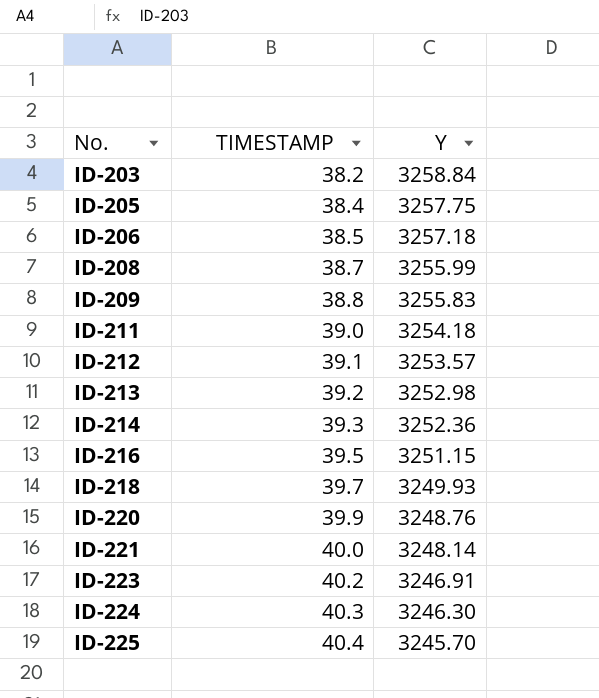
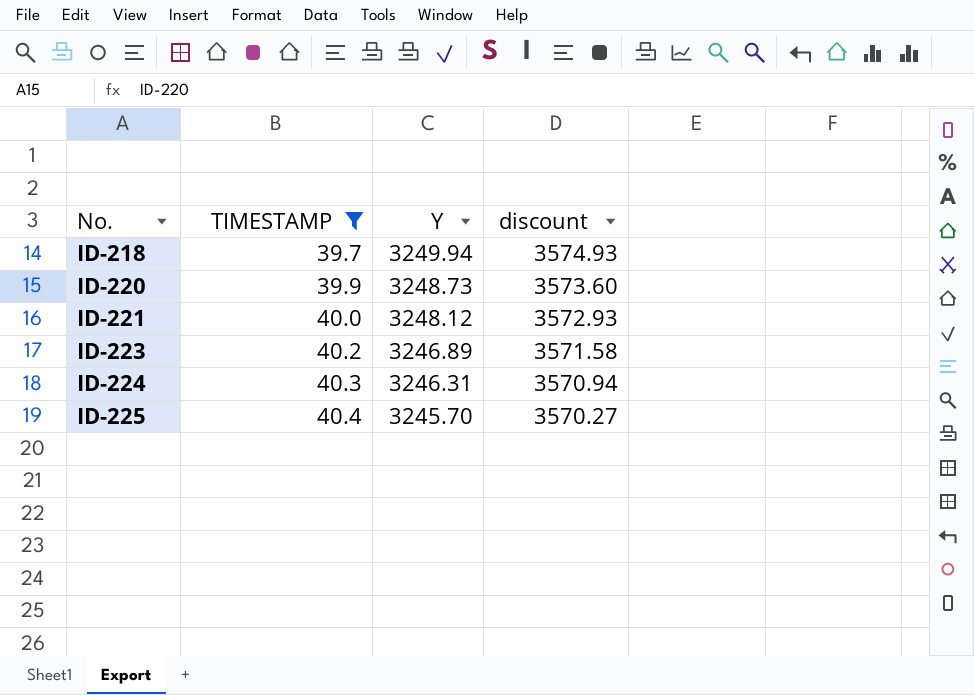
filter: none -> TIMESTAMP >= 39.7
column discount | formula: none -> [Y] * 1.1
ID-218 | Y: 3249.93 -> 3249.94
ID-220 | Y: 3248.76 -> 3248.73
ID-221 | Y: 3248.14 -> 3248.12
ID-223 | Y: 3246.91 -> 3246.89
ID-224 | Y: 3246.30 -> 3246.31

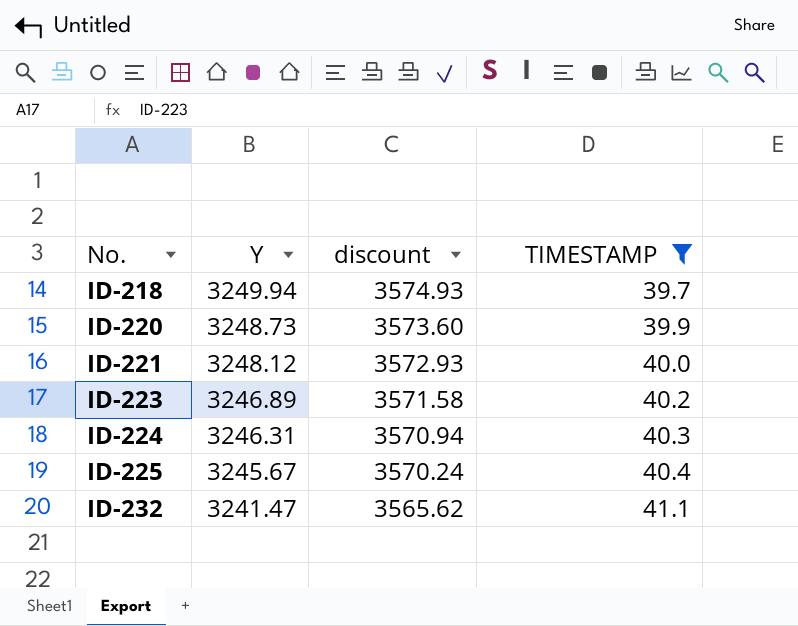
column TIMESTAMP | position: 2 -> 4
ID-225 | Y: 3245.70 -> 3245.67
ID-225 | discount: 3570.27 -> 3570.24
row ID-232: none -> 3241.47 | 3565.62 | 41.1

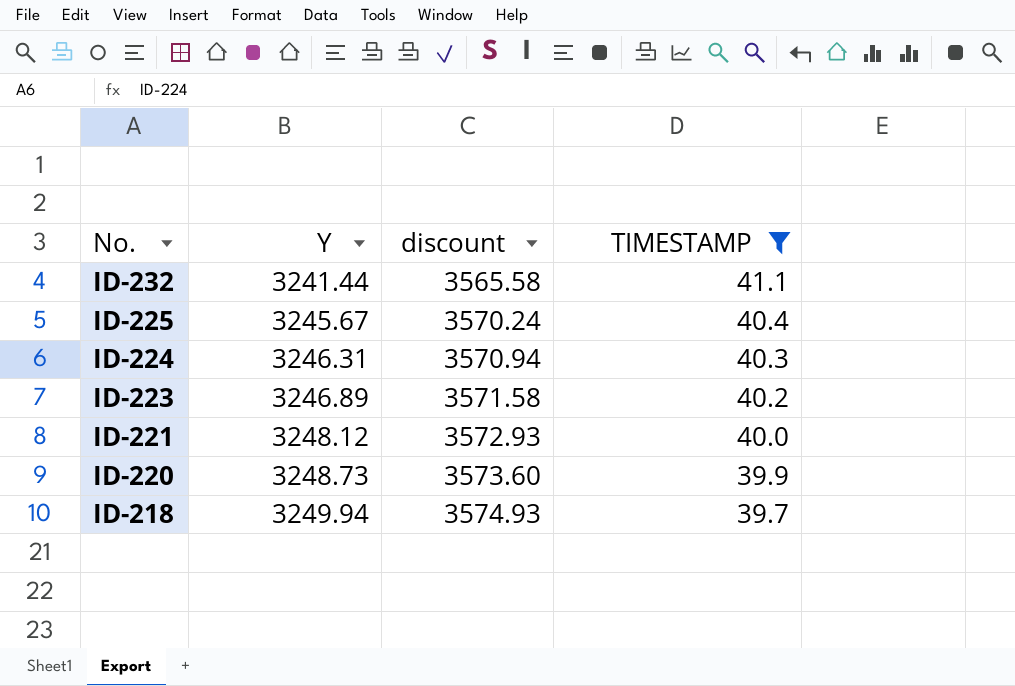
row order: No. ascending -> No. descending
ID-232 | Y: 3241.47 -> 3241.44
ID-232 | discount: 3565.62 -> 3565.58

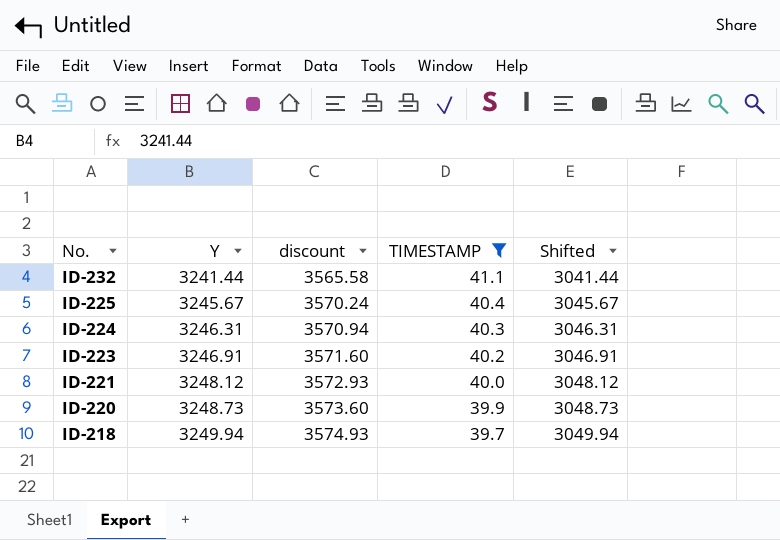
column Shifted | formula: none -> [Y] - 200
ID-223 | Y: 3246.89 -> 3246.91
ID-223 | discount: 3571.58 -> 3571.60

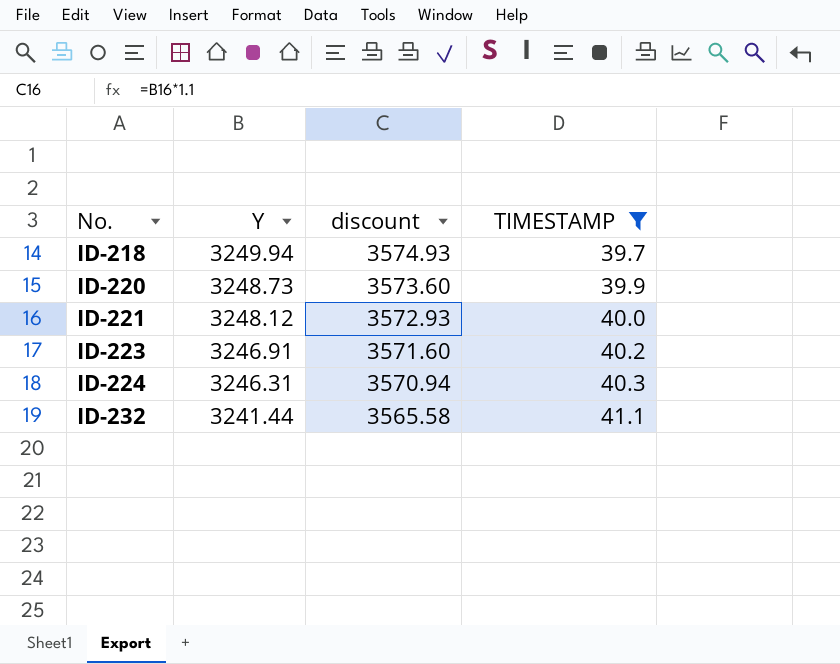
row order: No. descending -> No. ascending
column Shifted | formula: [Y] - 200 -> none
row ID-225: 3245.67 | 3570.24 | 40.4 | 3045.67 -> none

